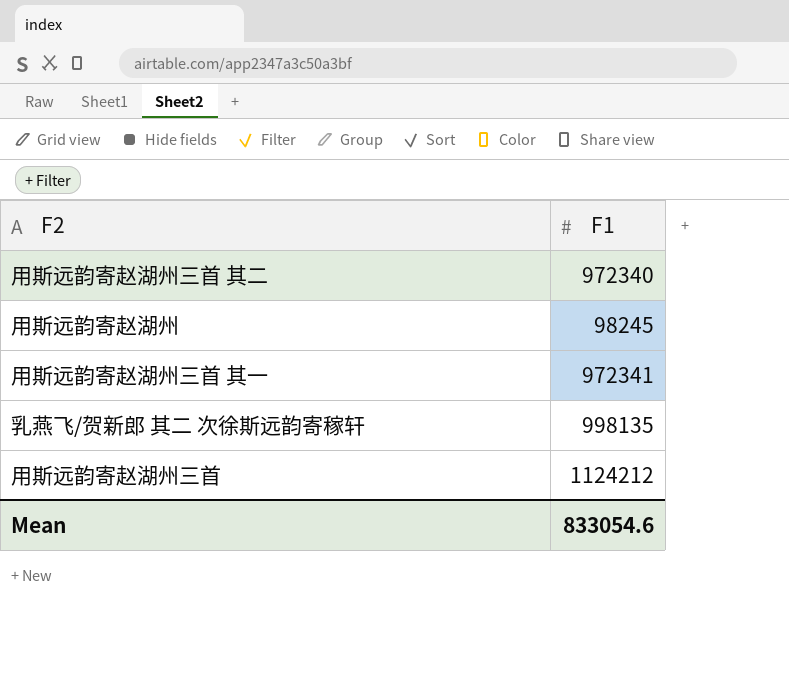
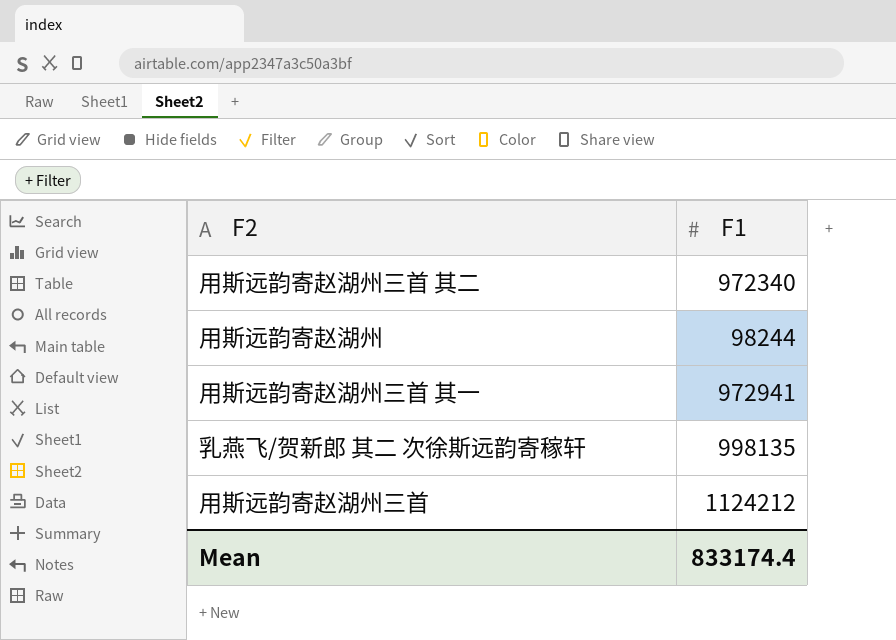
用斯远韵寄赵湖州 | F1: 98245 -> 98244
用斯远韵寄赵湖州三首 其一 | F1: 972341 -> 972941
Mean | F1: 833054.6 -> 833174.4

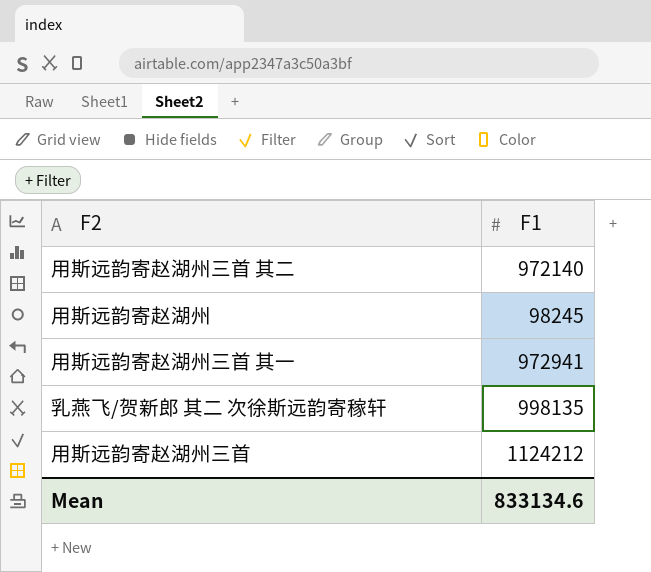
用斯远韵寄赵湖州三首 其二 | F1: 972340 -> 972140
用斯远韵寄赵湖州 | F1: 98244 -> 98245
Mean | F1: 833174.4 -> 833134.6

